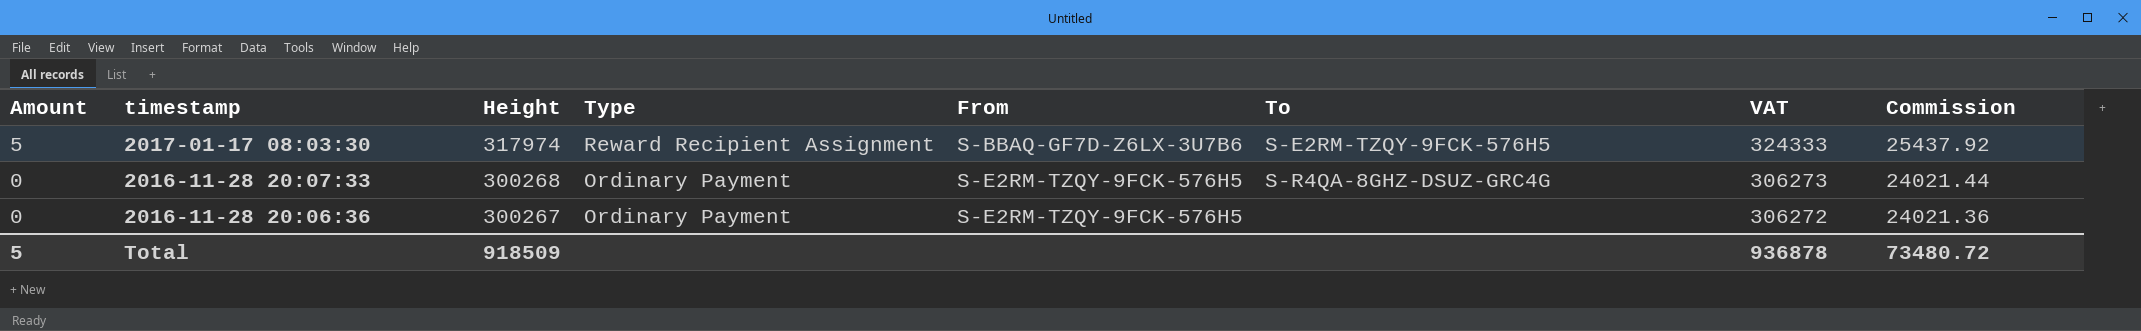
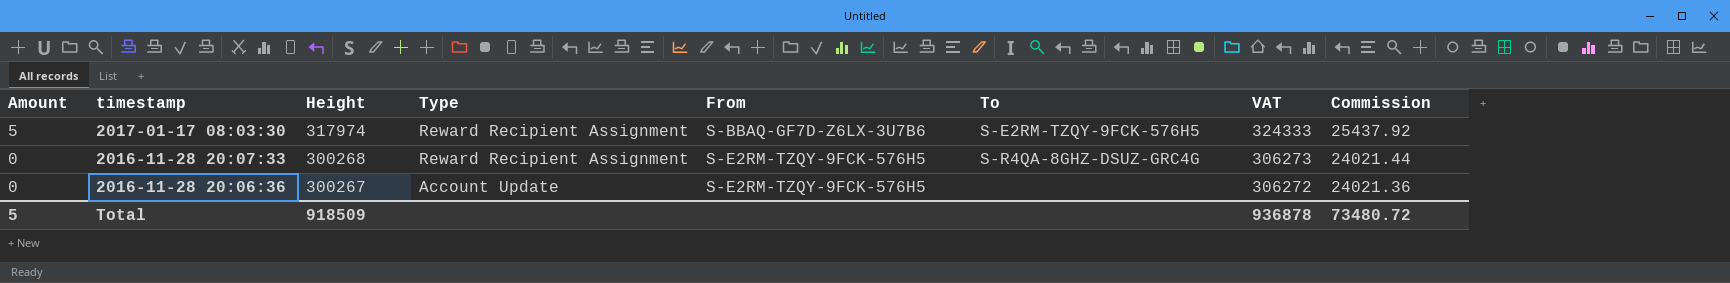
2016-11-28 20:07:33 | Type: Ordinary Payment -> Reward Recipient Assignment
2016-11-28 20:06:36 | Type: Ordinary Payment -> Account Update

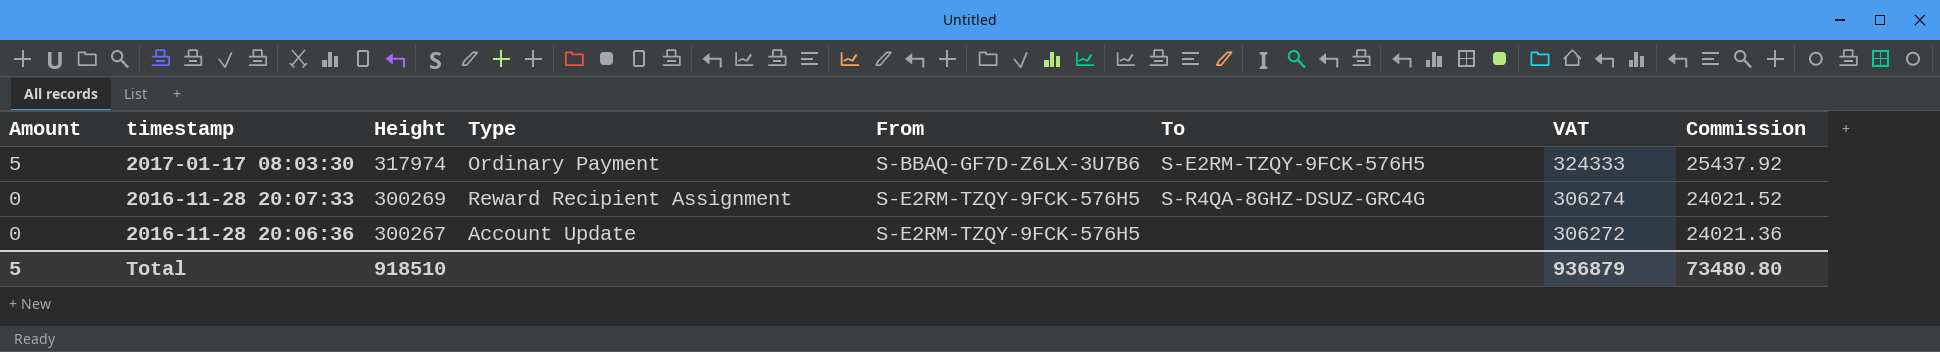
2017-01-17 08:03:30 | Type: Reward Recipient Assignment -> Ordinary Payment
2016-11-28 20:07:33 | Height: 300268 -> 300269
2016-11-28 20:07:33 | VAT: 306273 -> 306274
2016-11-28 20:07:33 | Commission: 24021.44 -> 24021.52
Total | Height: 918509 -> 918510
Total | VAT: 936878 -> 936879
Total | Commission: 73480.72 -> 73480.80

